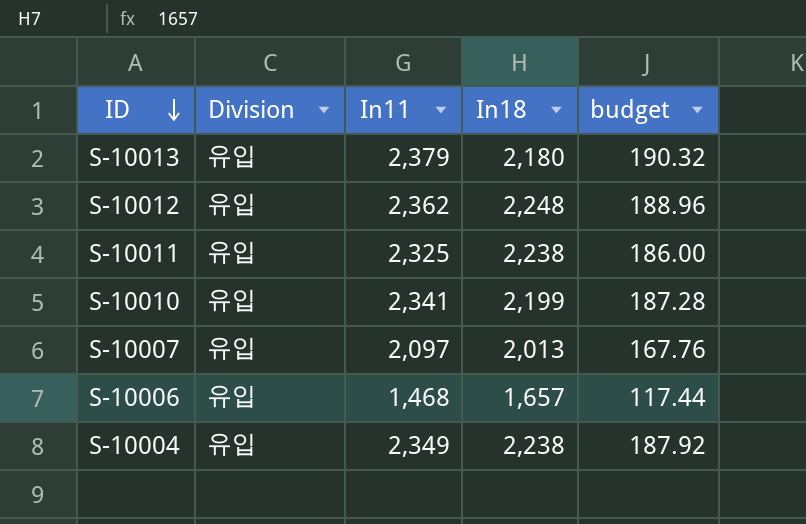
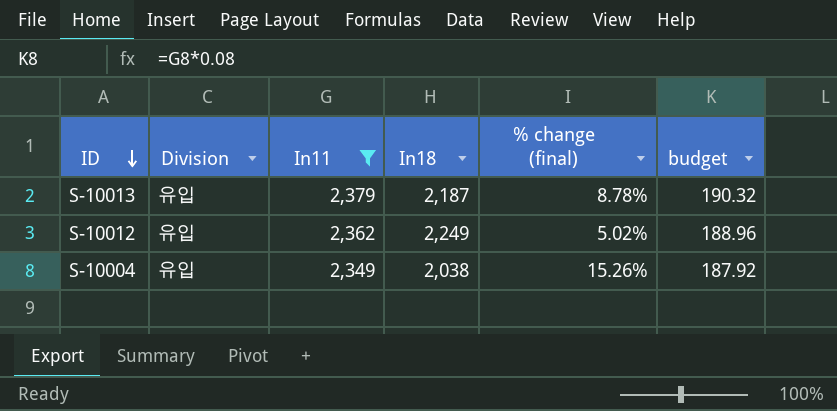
filter: none -> In11 >= 2,349
column % change (final) | formula: none -> ([In11] - [In18]) / [In18]
S-10013 | In18: 2,180 -> 2,187
S-10012 | In18: 2,248 -> 2,249
S-10004 | In18: 2,238 -> 2,038

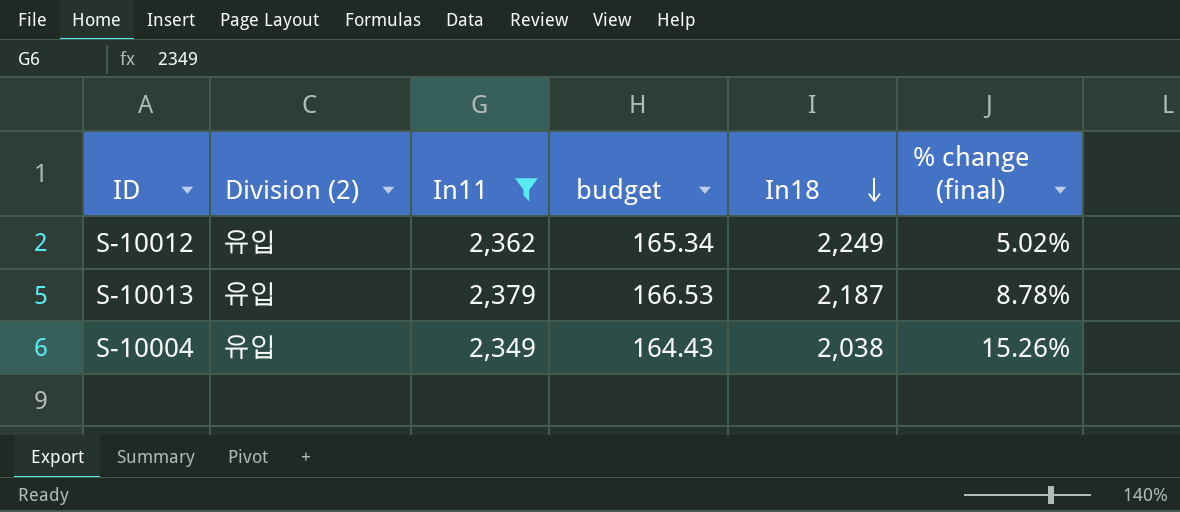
row order: ID descending -> In18 descending
column name: Division -> Division (2)
column budget | formula: [In11] * 0.08 -> [In11] * 0.07
column budget | position: 6 -> 4

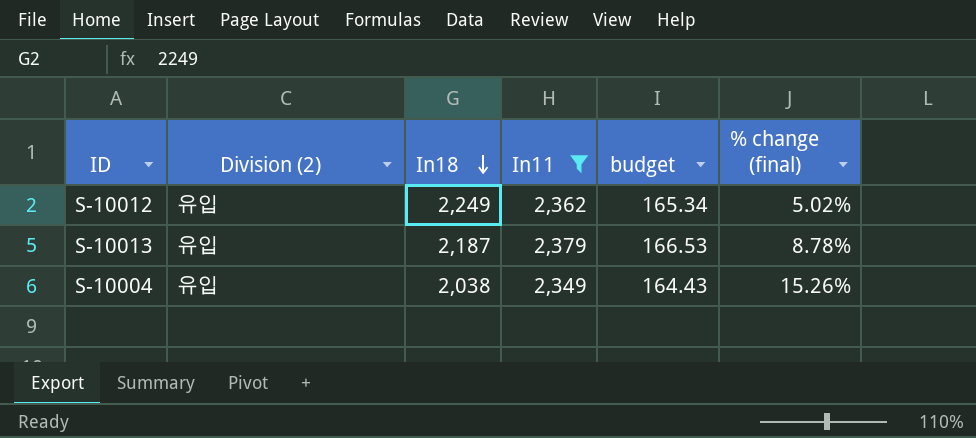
column In18 | position: 5 -> 3

